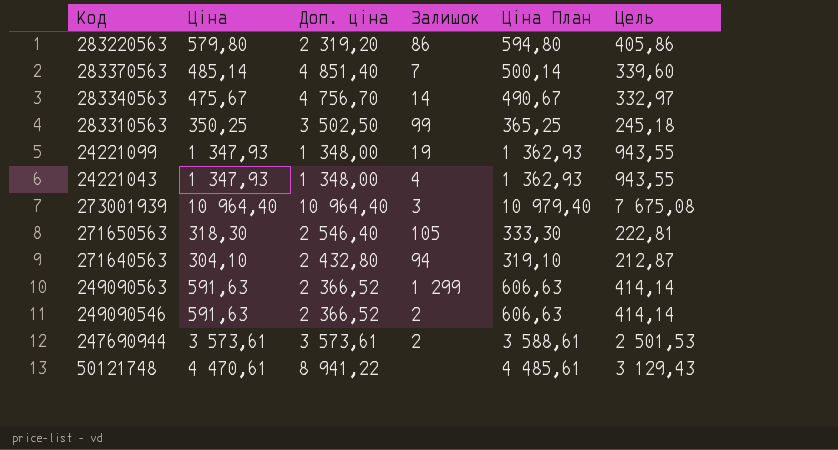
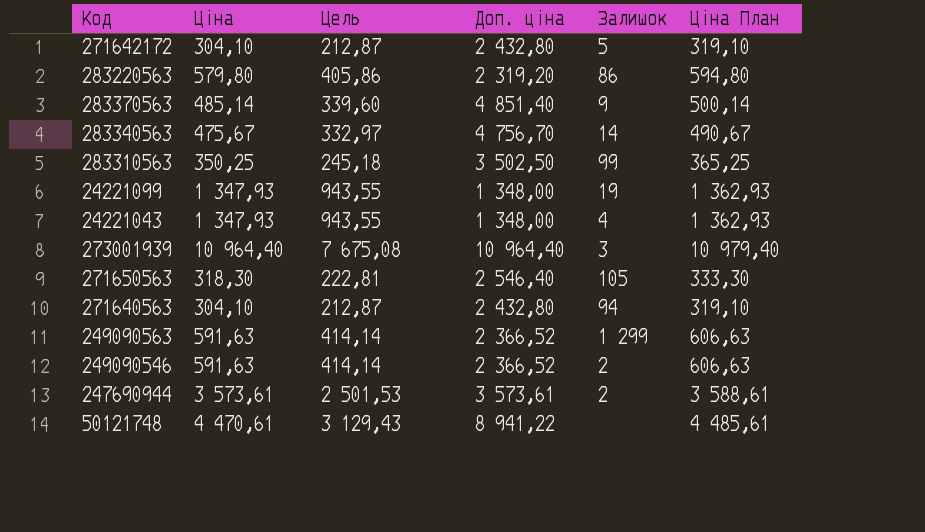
column Цель | position: 6 -> 3
row 271642172: none -> 304,10 | 212,87 | 2 432,80 | 5 | 319,10
283370563 | Залишок: 7 -> 9

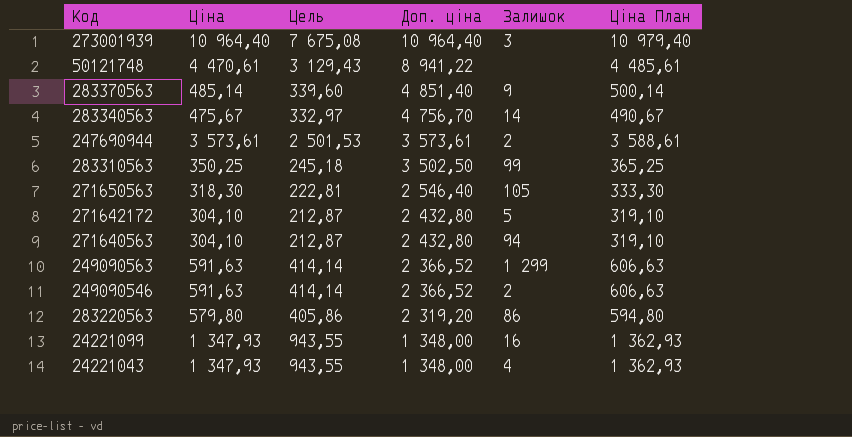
row order: none -> Доп. ціна descending
24221099 | Залишок: 19 -> 16

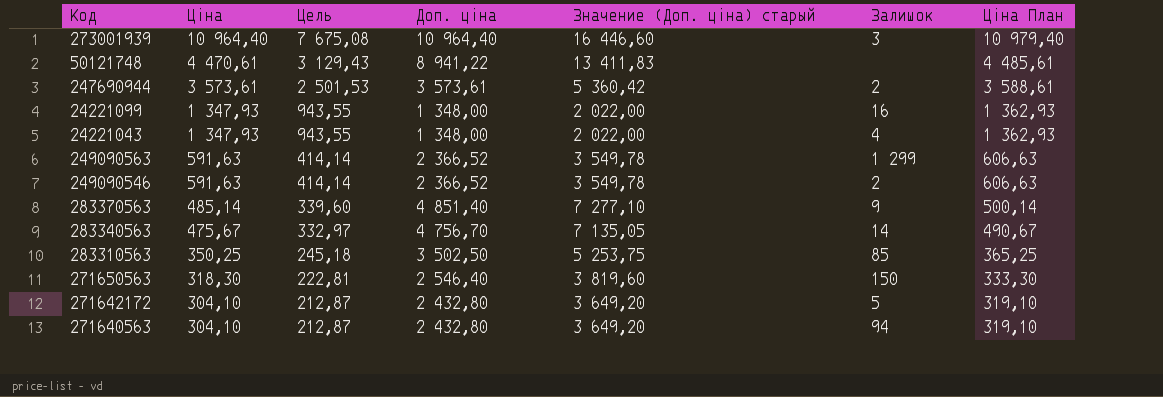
row order: Доп. ціна descending -> Ціна descending
column Значение (Доп. ціна) старый | formula: none -> [Доп. ціна] * 1,5
row 283220563: 579,80 | 405,86 | 2 319,20 | 86 | 594,80 -> none
283310563 | Залишок: 99 -> 85
271650563 | Залишок: 105 -> 150

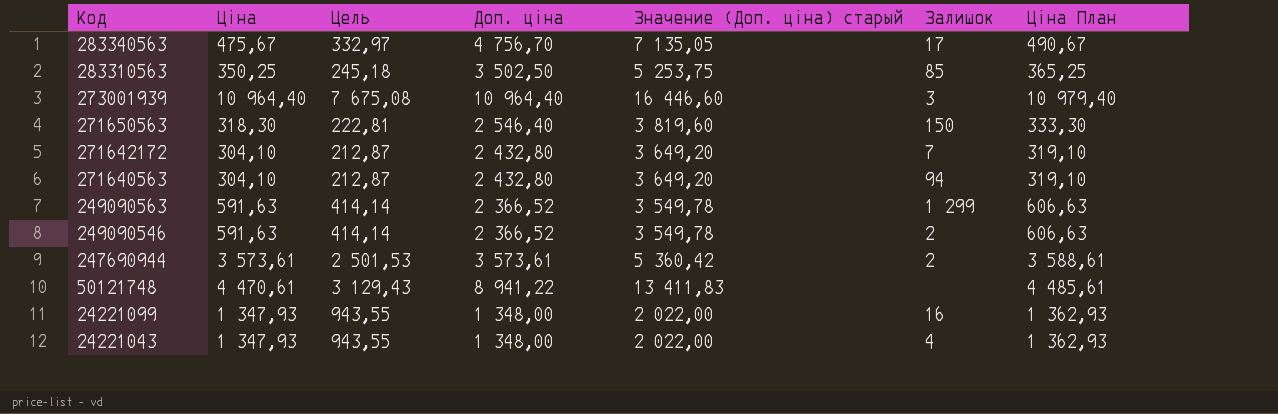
row order: Ціна descending -> Код descending
row 283370563: 485,14 | 339,60 | 4 851,40 | 7 277,10 | 9 | 500,14 -> none
283340563 | Залишок: 14 -> 17
271642172 | Залишок: 5 -> 7

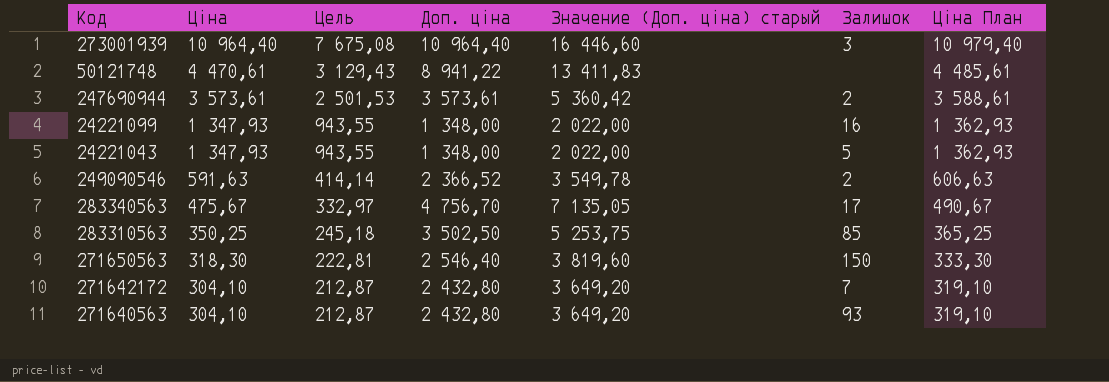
row order: Код descending -> Ціна descending
row 249090563: 591,63 | 414,14 | 2 366,52 | 3 549,78 | 1 299 | 606,63 -> none
24221043 | Залишок: 4 -> 5
271640563 | Залишок: 94 -> 93

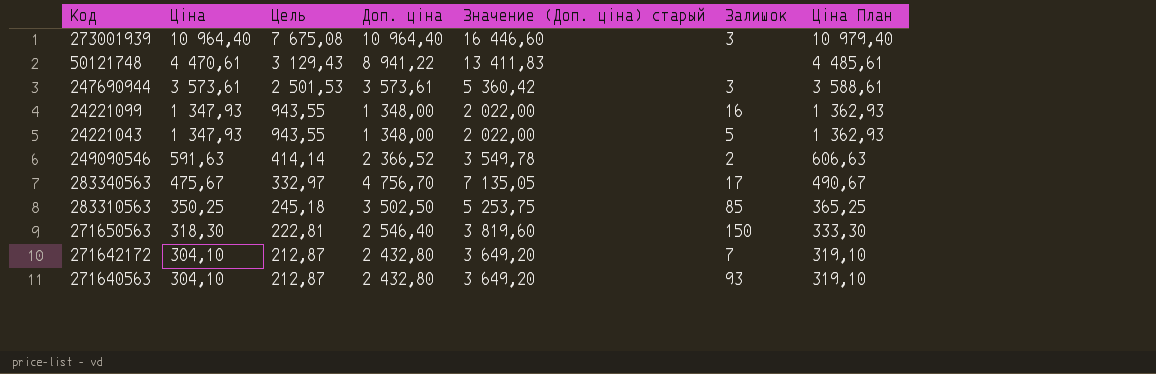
247690944 | Залишок: 2 -> 3

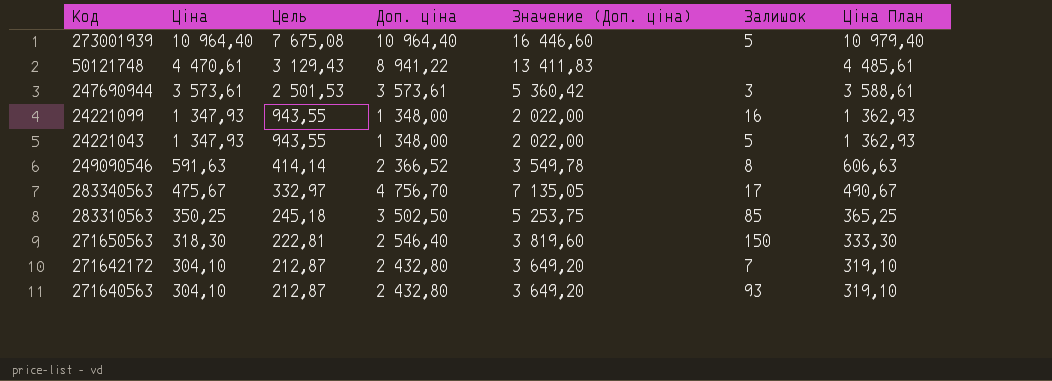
column name: Значение (Доп. ціна) старый -> Значение (Доп. ціна)
273001939 | Залишок: 3 -> 5
249090546 | Залишок: 2 -> 8

